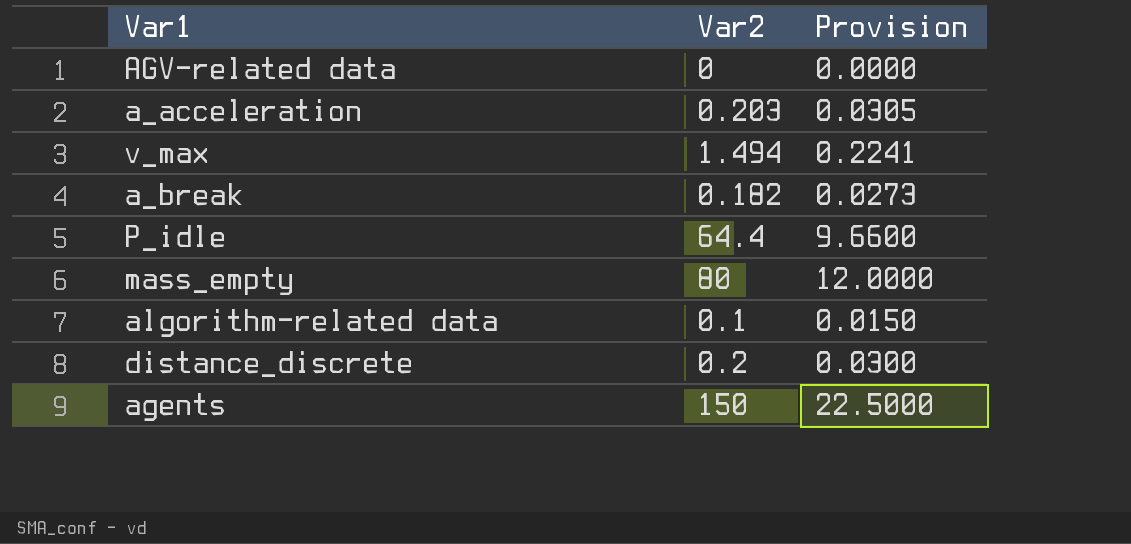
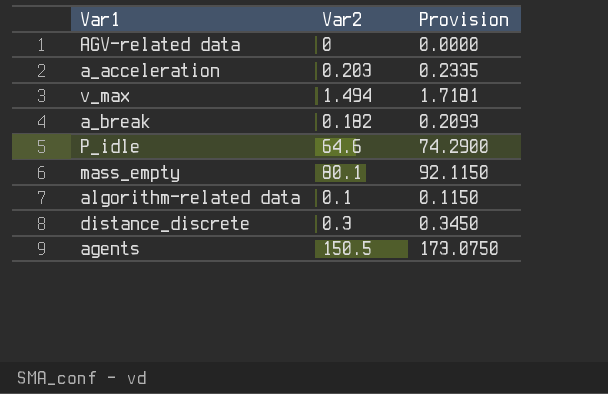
column Provision | formula: [Var2] * 0.15 -> [Var2] * 1.15
P_idle | Var2: 64.4 -> 64.6
mass_empty | Var2: 80 -> 80.1
distance_discrete | Var2: 0.2 -> 0.3
agents | Var2: 150 -> 150.5

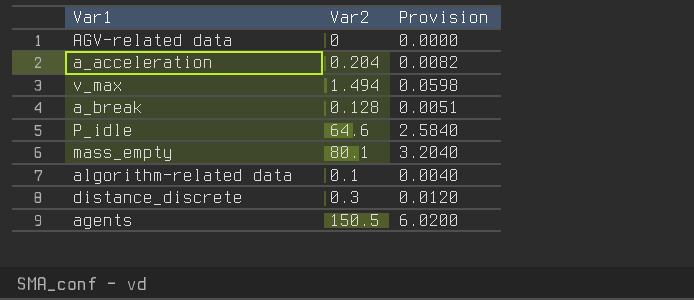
column Provision | formula: [Var2] * 1.15 -> [Var2] * 0.04
a_acceleration | Var2: 0.203 -> 0.204
a_break | Var2: 0.182 -> 0.128

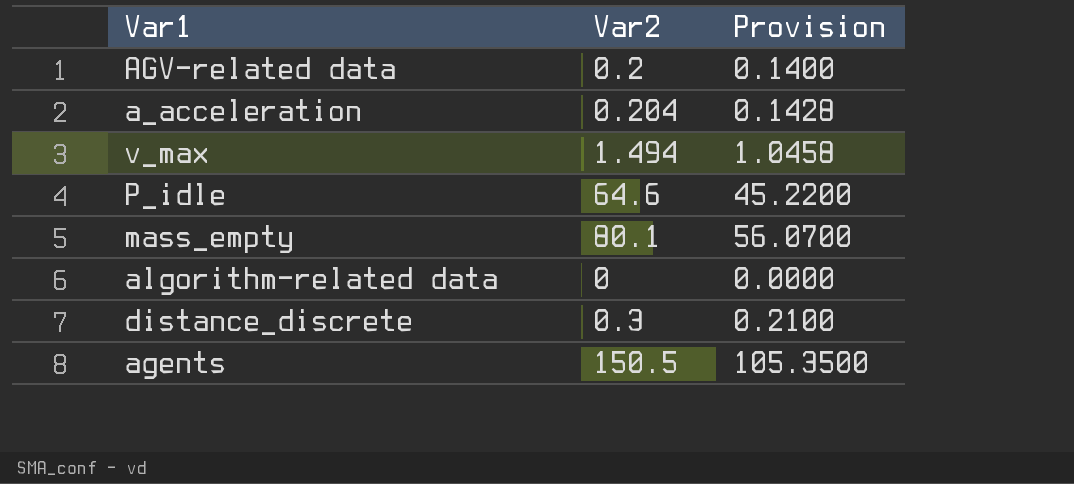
column Provision | formula: [Var2] * 0.04 -> [Var2] * 0.7
row a_break: 0.128 | 0.0051 -> none
AGV-related data | Var2: 0 -> 0.2
algorithm-related data | Var2: 0.1 -> 0

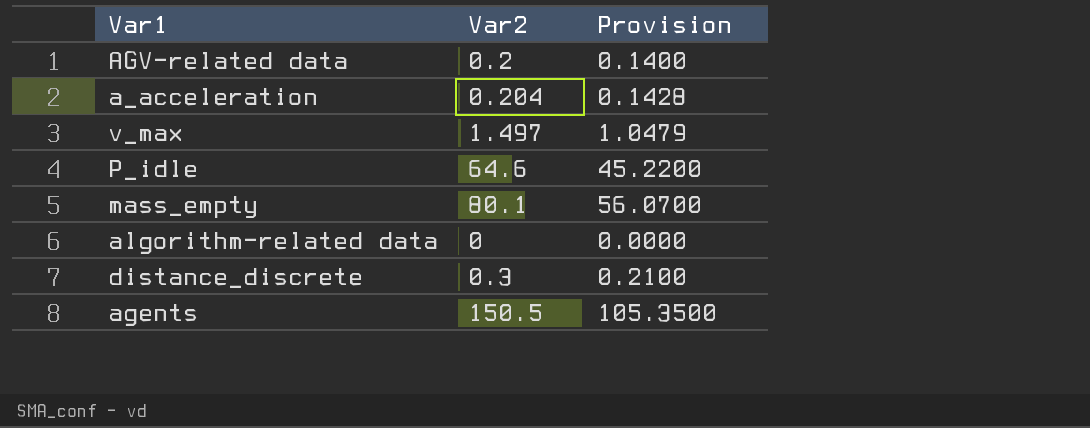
v_max | Var2: 1.494 -> 1.497
v_max | Provision: 1.0458 -> 1.0479

